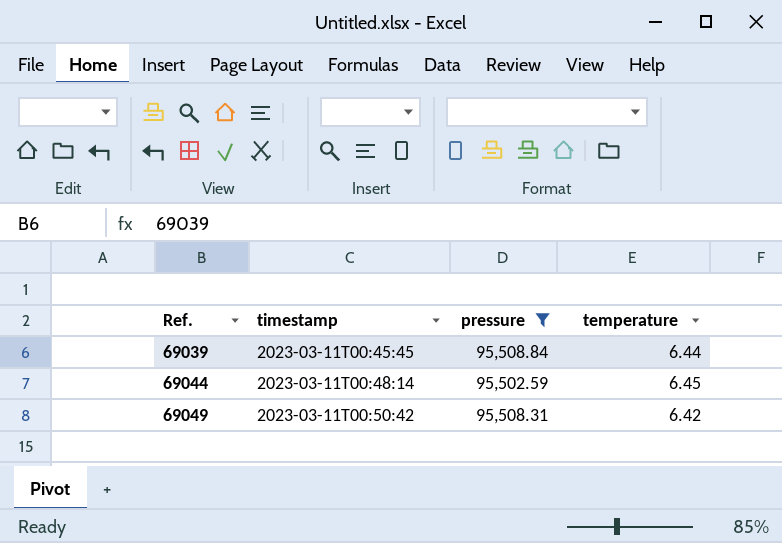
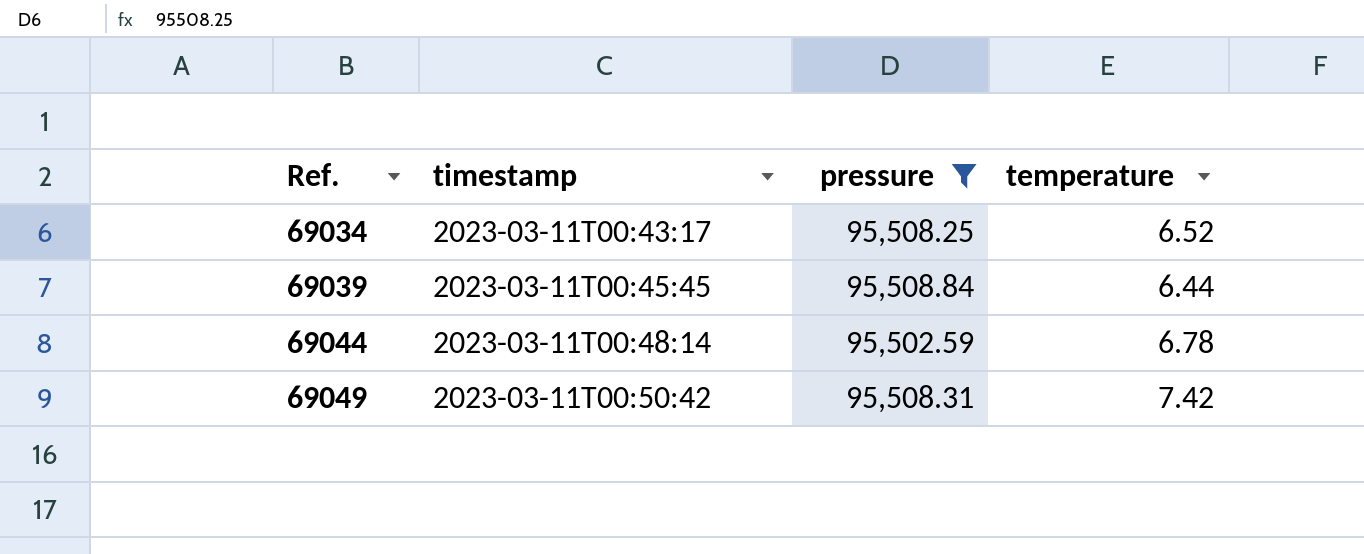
row 69034: none -> 2023-03-11T00:43:17 | 95,508.25 | 6.52
69044 | temperature: 6.45 -> 6.78
69049 | temperature: 6.42 -> 7.42

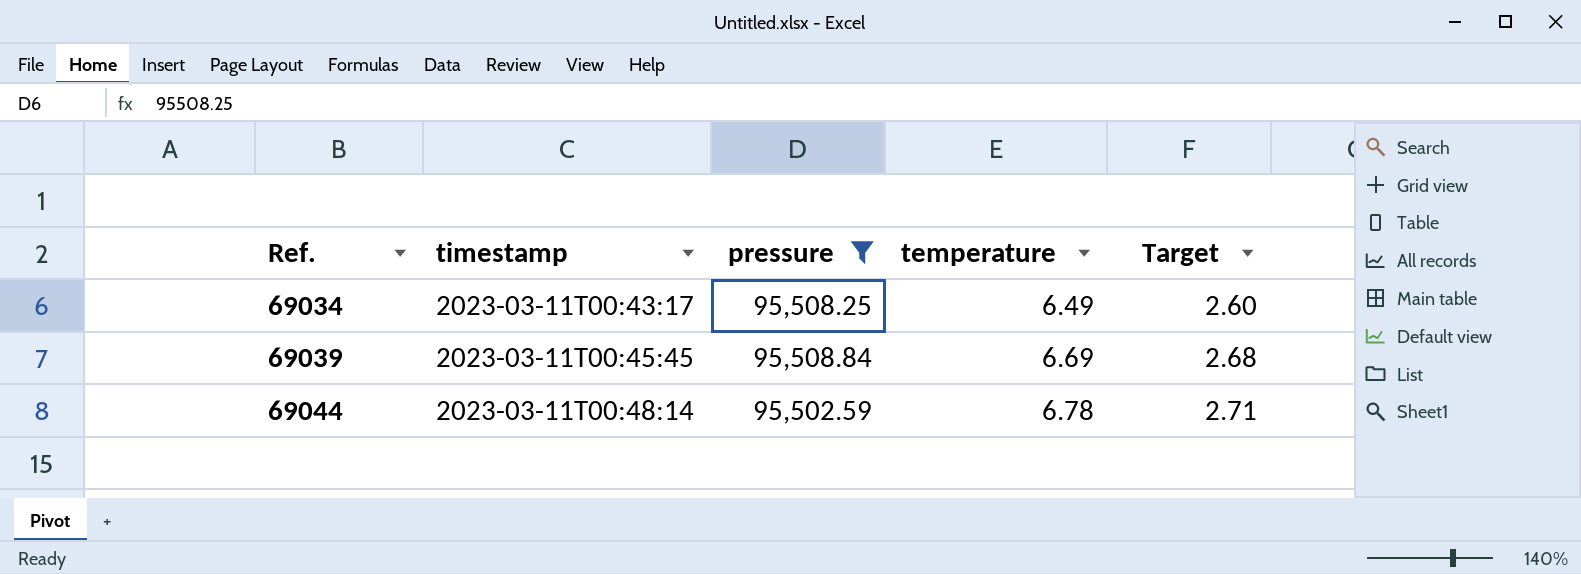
column Target | formula: none -> [temperature] * 0.4
row 69049: 2023-03-11T00:50:42 | 95,508.31 | 7.42 -> none
69034 | temperature: 6.52 -> 6.49
69039 | temperature: 6.44 -> 6.69

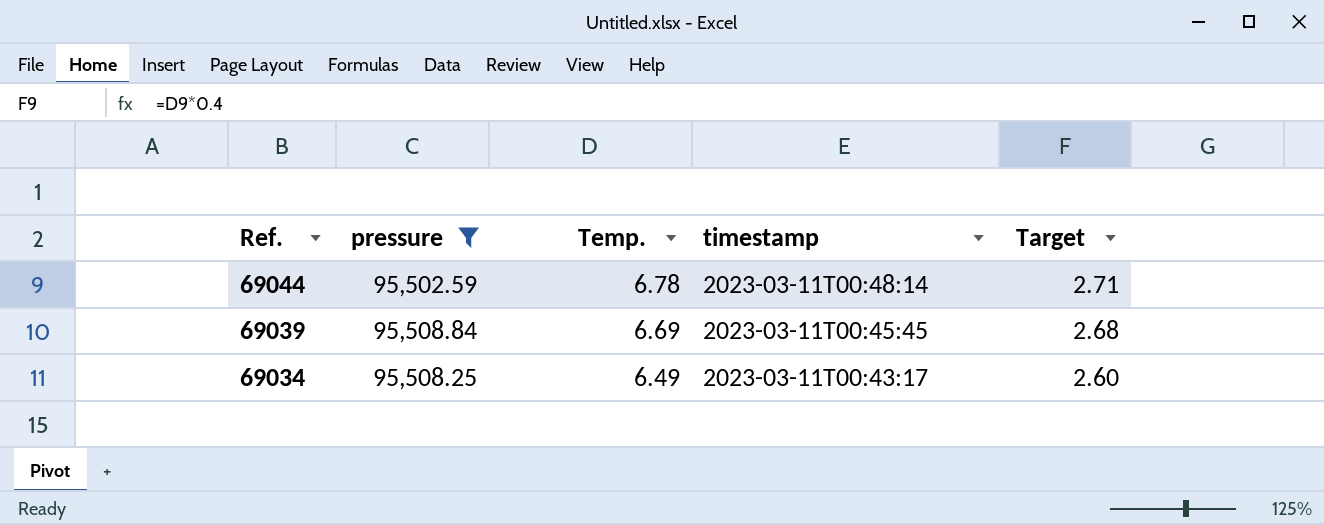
row order: Ref. ascending -> Ref. descending
column name: temperature -> Temp.
column timestamp | position: 2 -> 4

